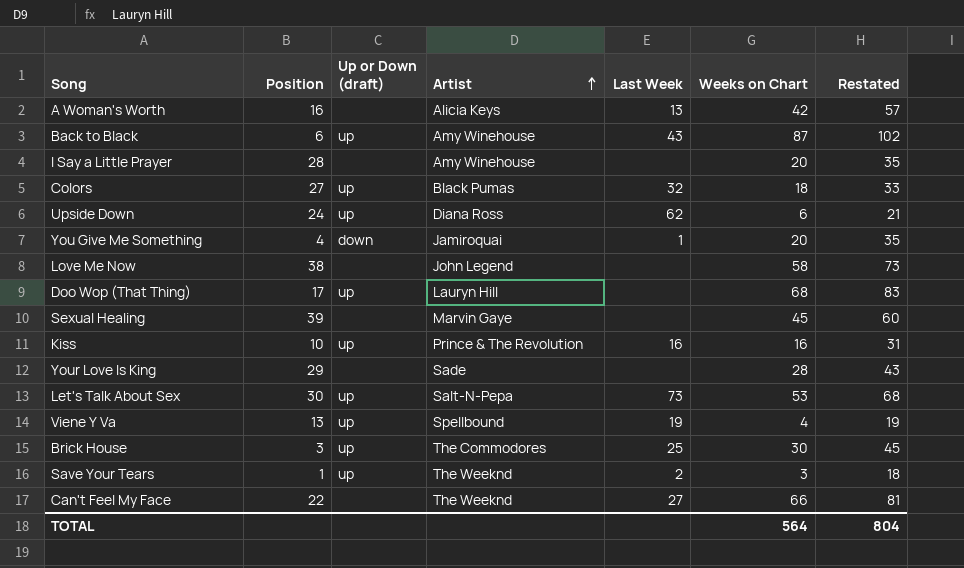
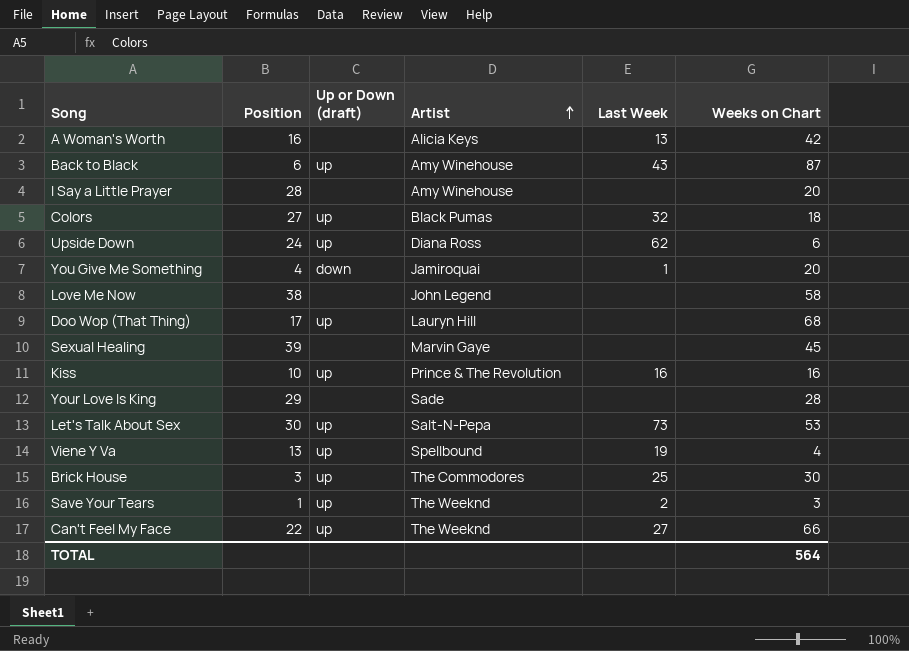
column Restated | formula: [Weeks on Chart] + 15 -> none
Can't Feel My Face | Up or Down (draft): none -> up

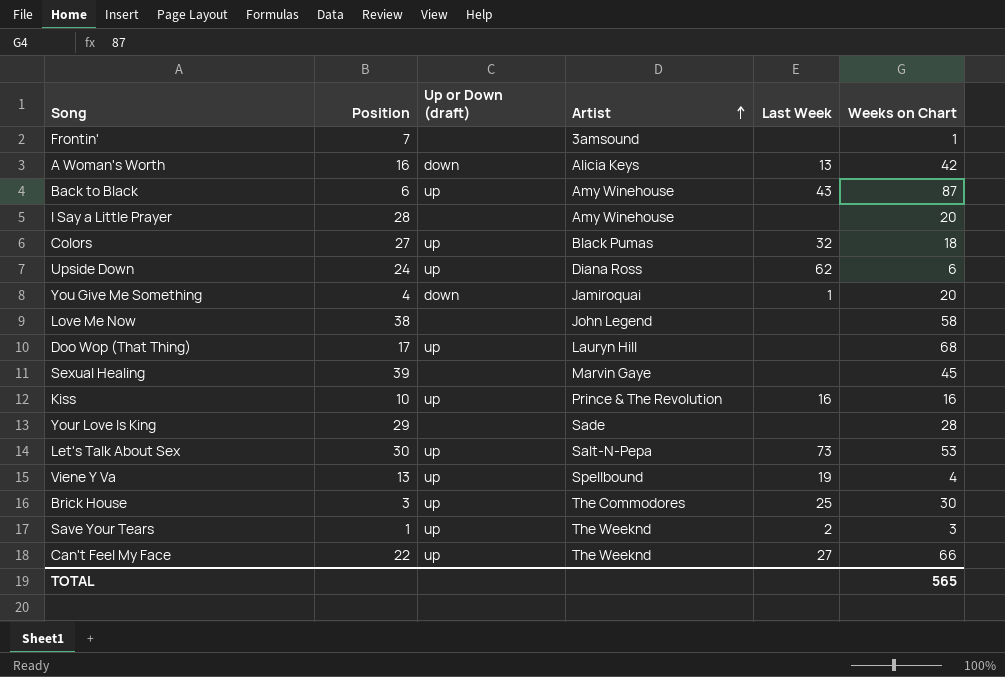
row Frontin': none -> 7 | none | 3amsound | none | 1
A Woman's Worth | Up or Down (draft): none -> down
TOTAL | Weeks on Chart: 564 -> 565

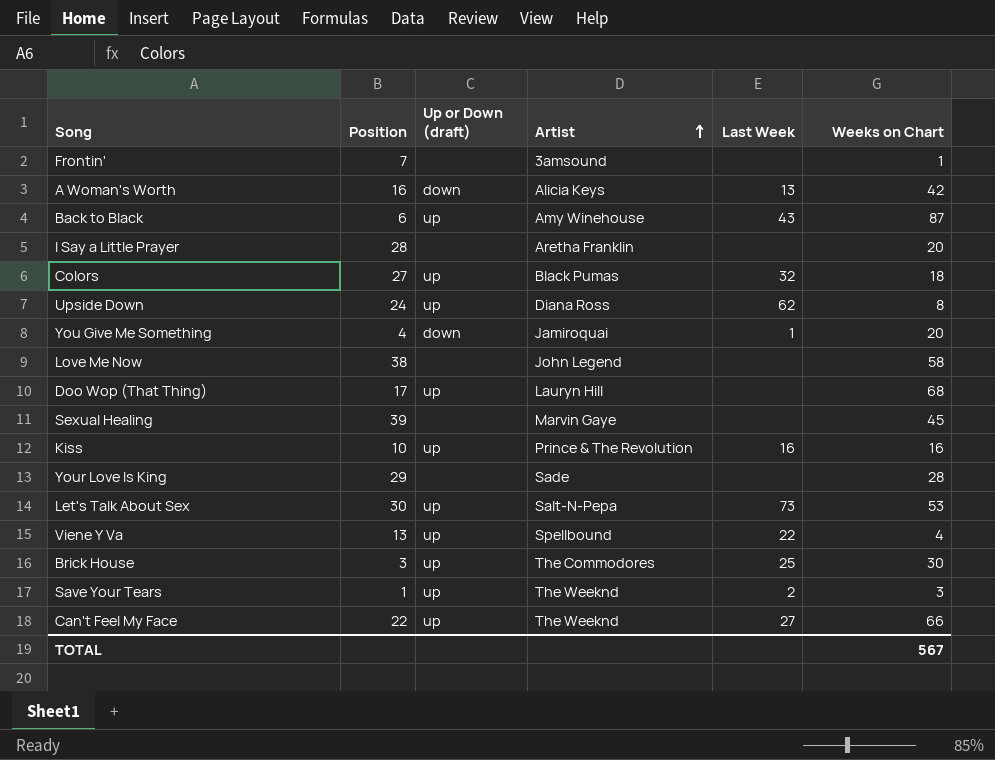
I Say a Little Prayer | Artist: Amy Winehouse -> Aretha Franklin
Upside Down | Weeks on Chart: 6 -> 8
Viene Y Va | Last Week: 19 -> 22
TOTAL | Weeks on Chart: 565 -> 567

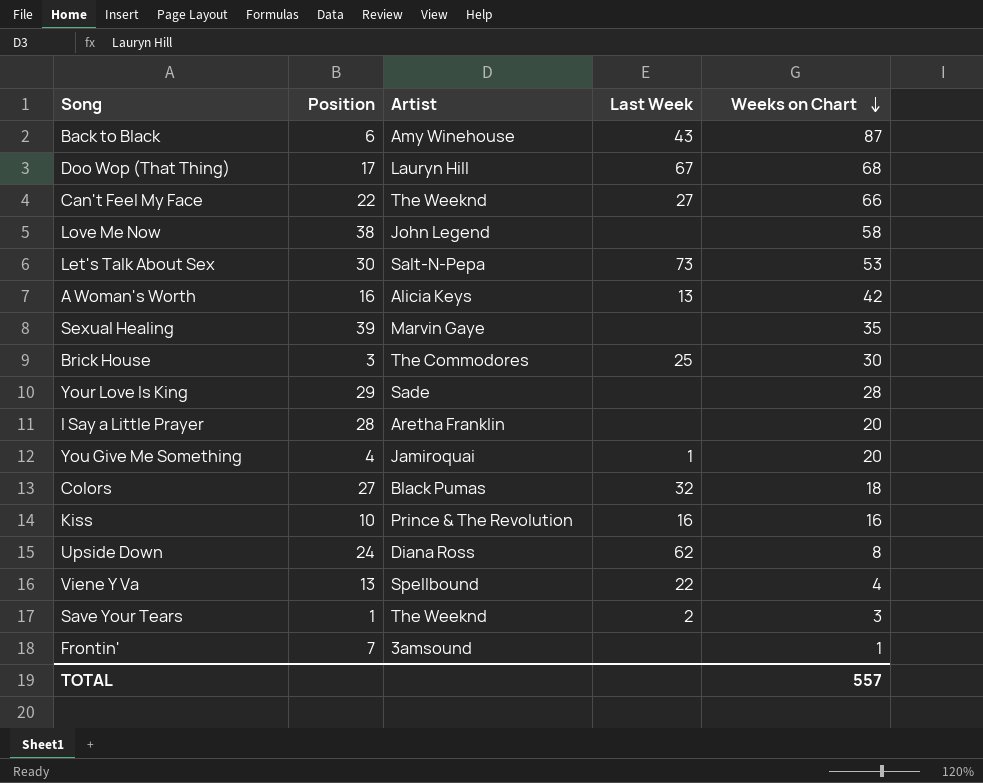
row order: Artist ascending -> Weeks on Chart descending
column Up or Down (draft) | position: 3 -> none
Doo Wop (That Thing) | Last Week: none -> 67
Sexual Healing | Weeks on Chart: 45 -> 35
TOTAL | Weeks on Chart: 567 -> 557

